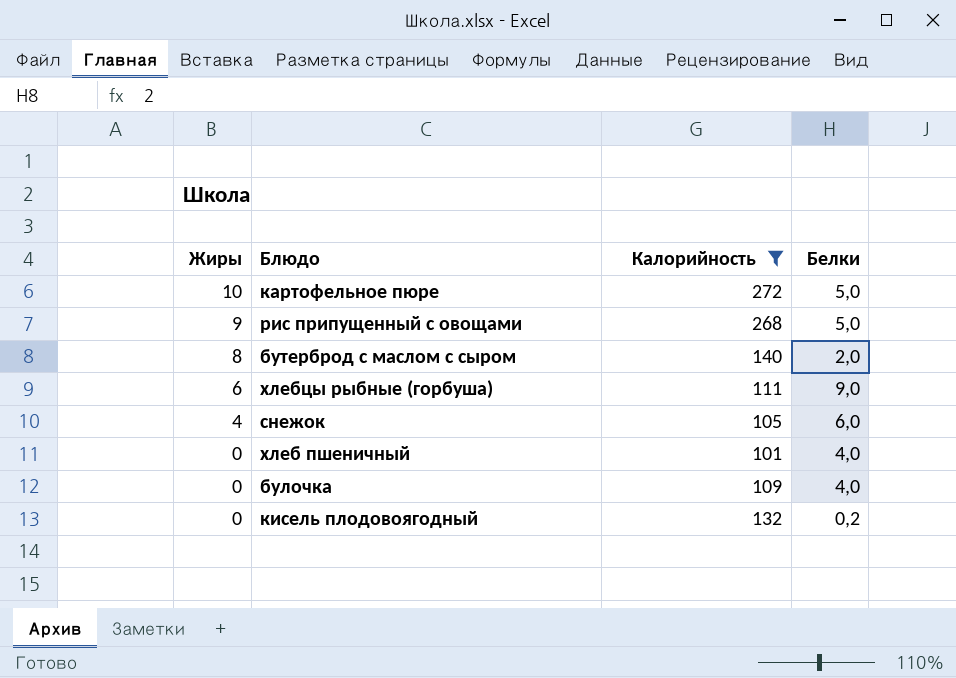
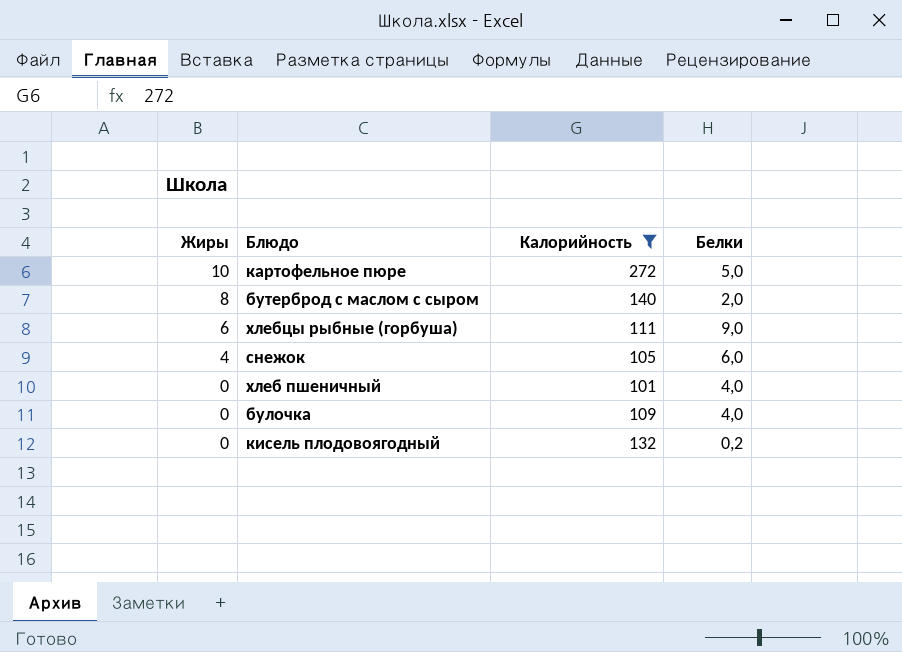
row рис припущенный с овощами: 9 | 268 | 5,0 -> none

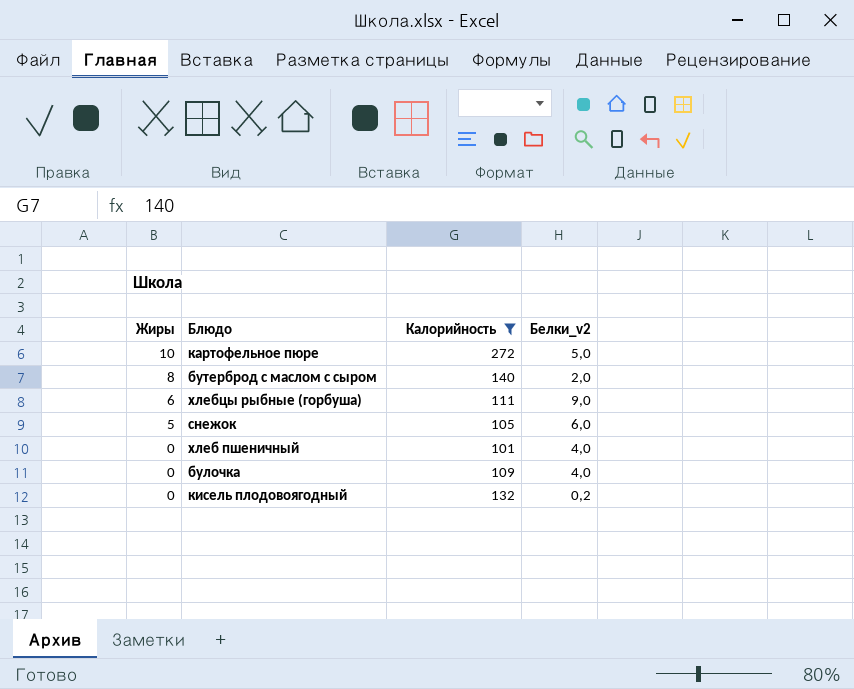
column name: Белки -> Белки_v2
снежок | Жиры: 4 -> 5

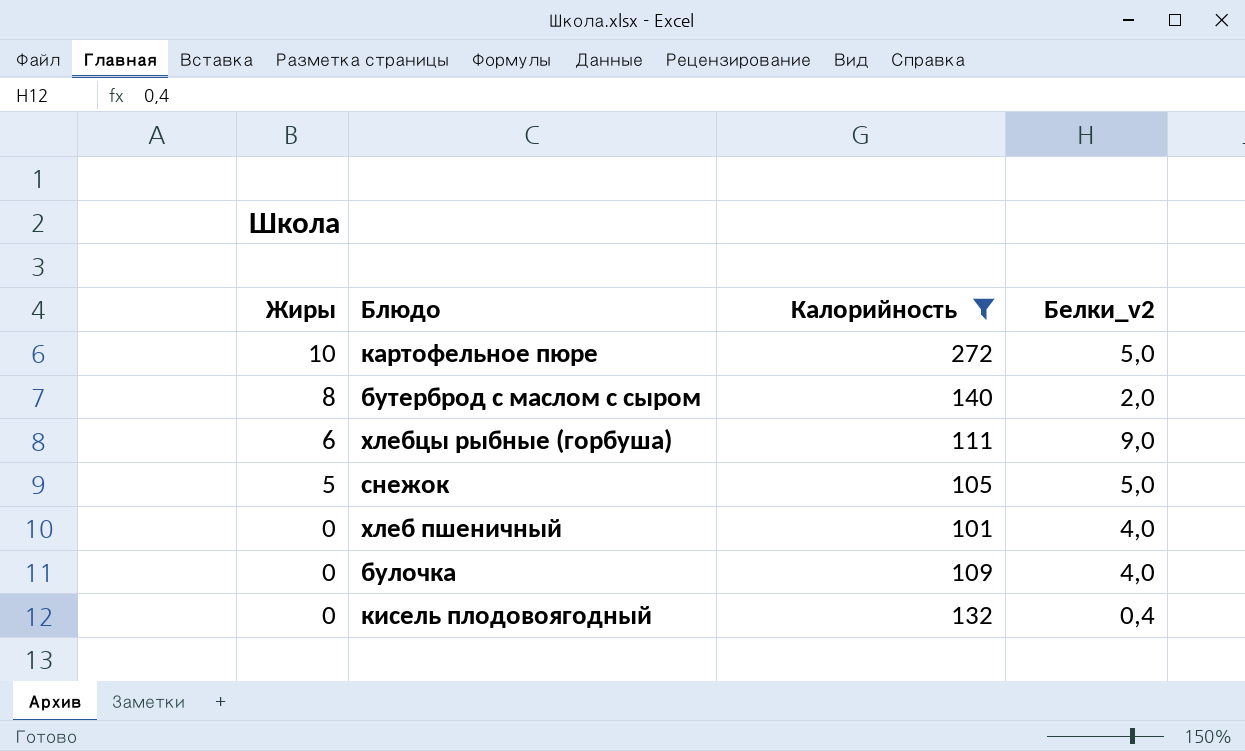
снежок | Белки_v2: 6,0 -> 5,0
кисель плодовоягодный | Белки_v2: 0,2 -> 0,4

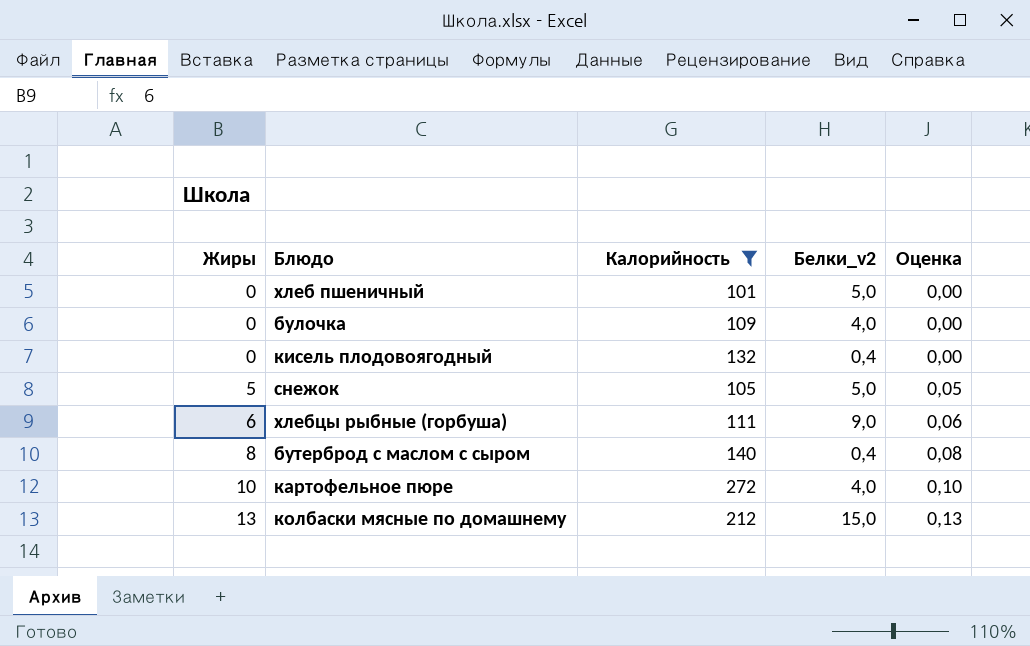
row order: Жиры descending -> Жиры ascending
column Оценка | formula: none -> [Жиры] * 0,01
хлеб пшеничный | Белки_v2: 4,0 -> 5,0
бутерброд с маслом с сыром | Белки_v2: 2,0 -> 0,4
картофельное пюре | Белки_v2: 5,0 -> 4,0
row колбаски мясные по домашнему: none -> 13 | 212 | 15,0 | 0,13

